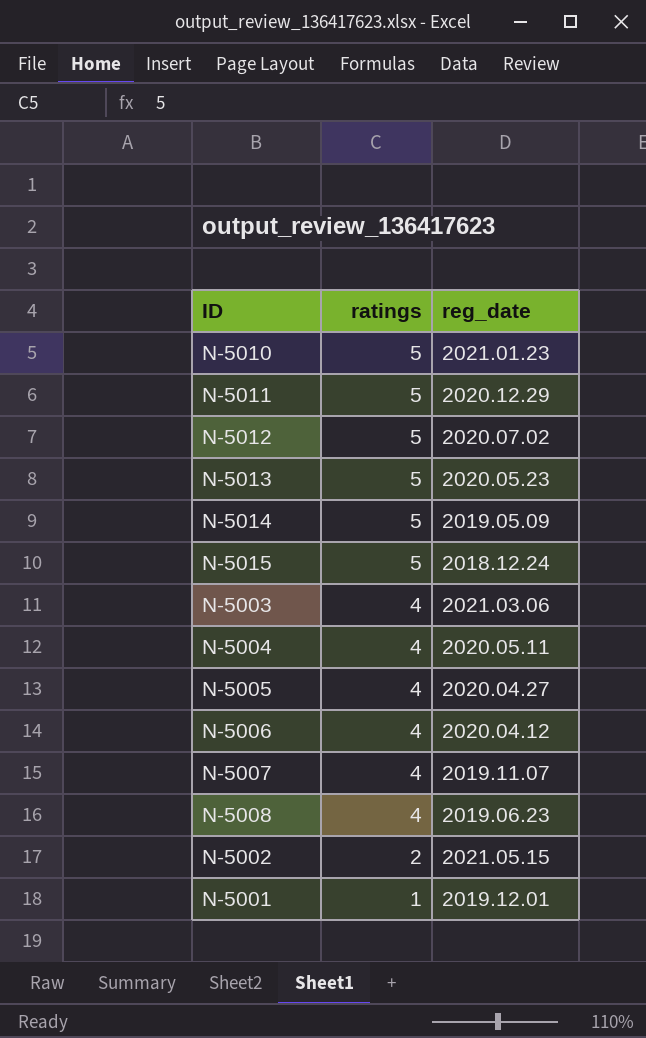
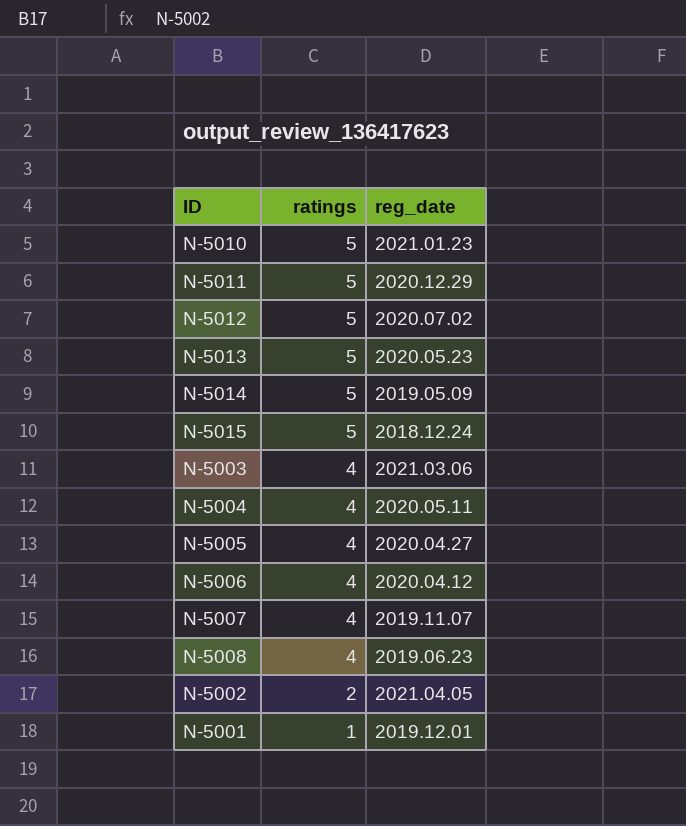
N-5002 | reg_date: 2021.05.15 -> 2021.04.05

